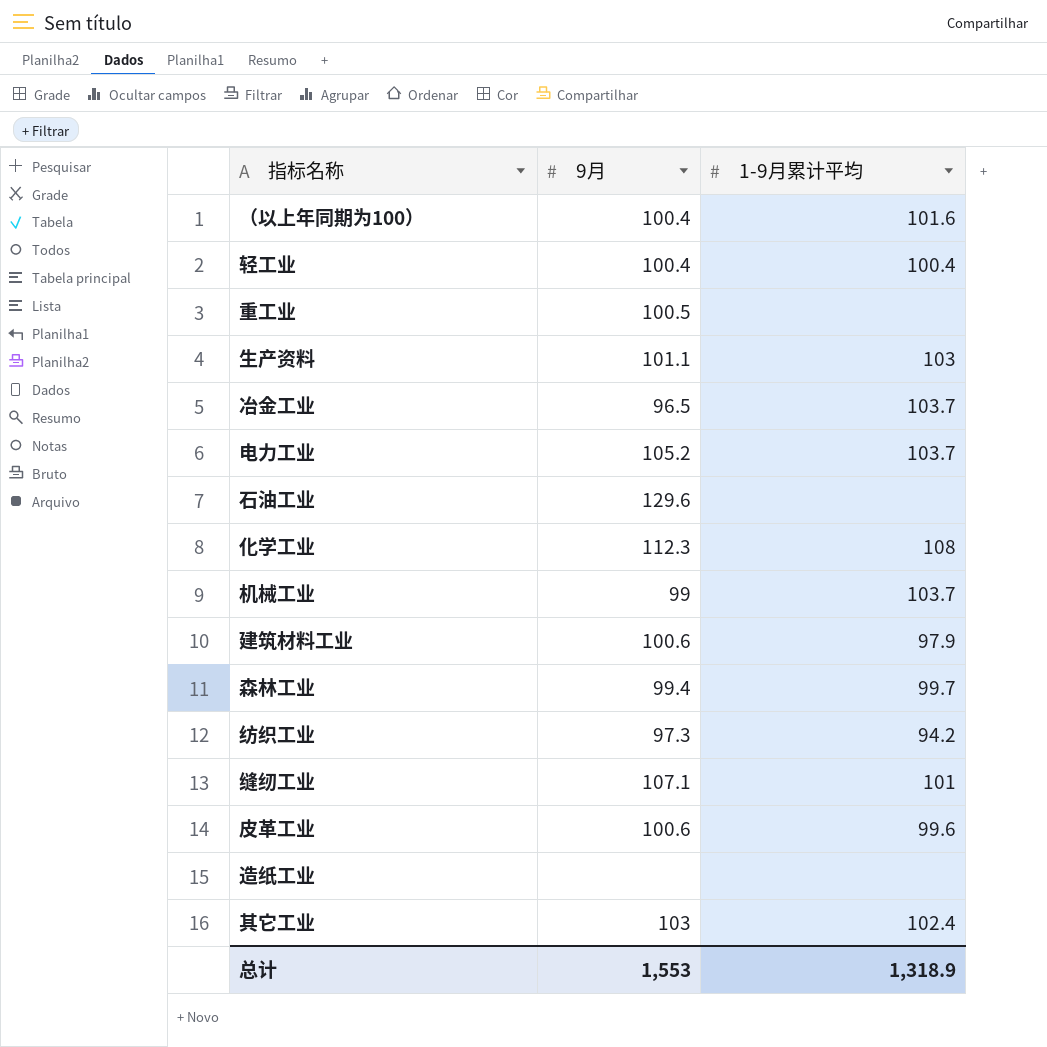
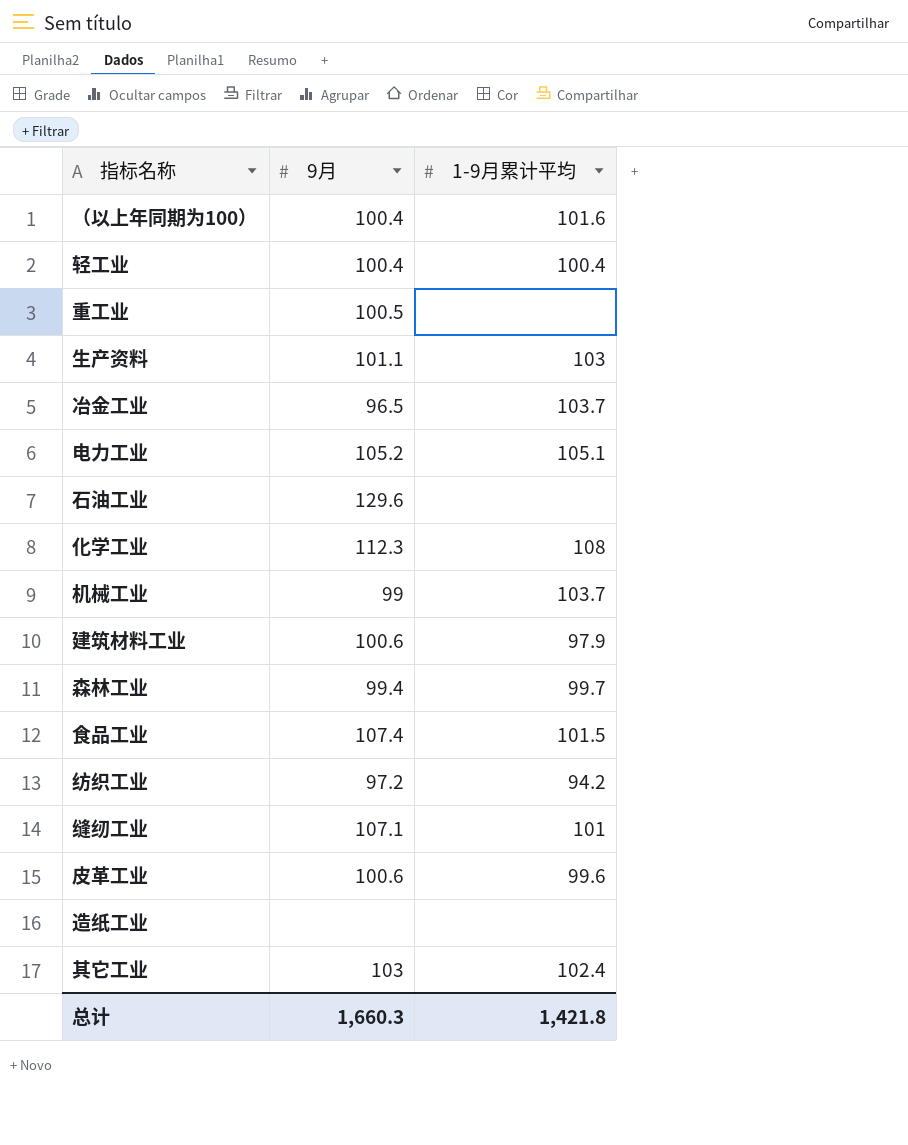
电力工业 | 1-9月累计平均: 103.7 -> 105.1
row 食品工业: none -> 107.4 | 101.5
纺织工业 | 9月: 97.3 -> 97.2
总计 | 9月: 1,553 -> 1,660.3
总计 | 1-9月累计平均: 1,318.9 -> 1,421.8

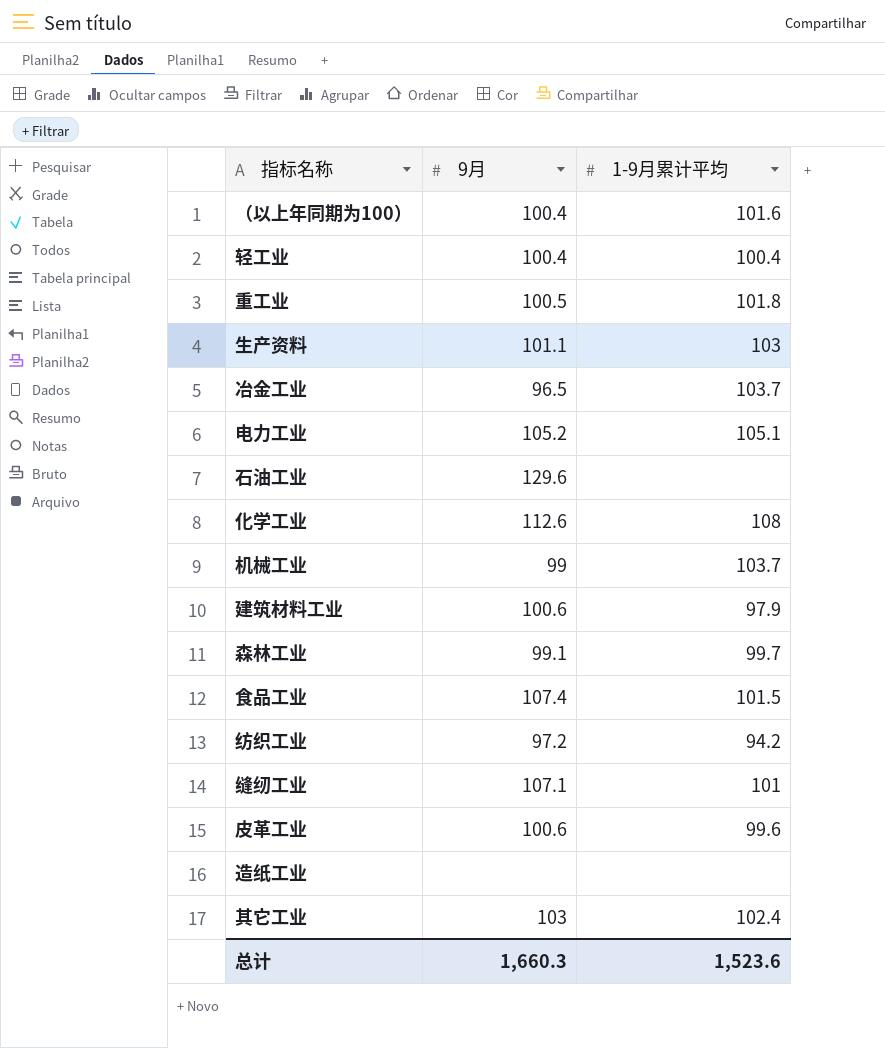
重工业 | 1-9月累计平均: none -> 101.8
化学工业 | 9月: 112.3 -> 112.6
森林工业 | 9月: 99.4 -> 99.1
总计 | 1-9月累计平均: 1,421.8 -> 1,523.6

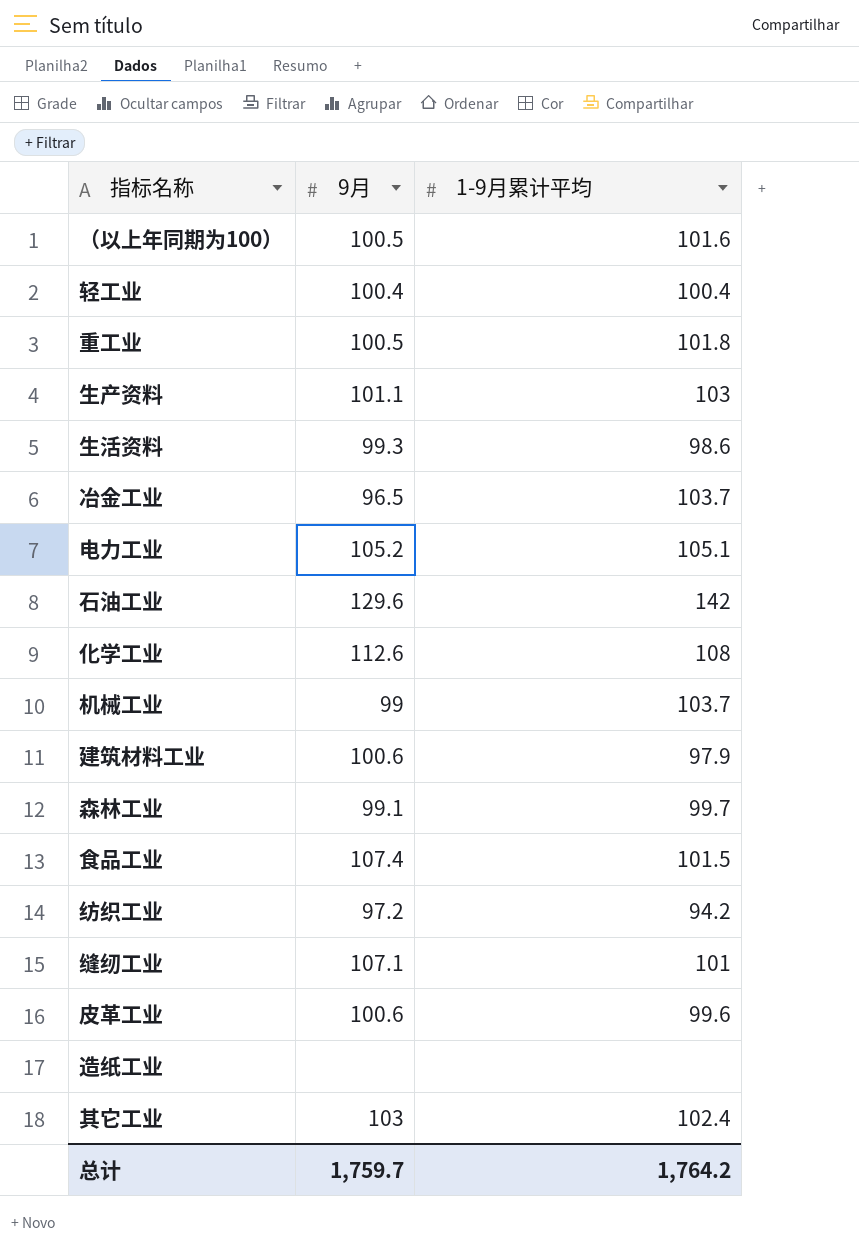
（以上年同期为100） | 9月: 100.4 -> 100.5
row 生活资料: none -> 99.3 | 98.6
石油工业 | 1-9月累计平均: none -> 142
总计 | 9月: 1,660.3 -> 1,759.7
总计 | 1-9月累计平均: 1,523.6 -> 1,764.2

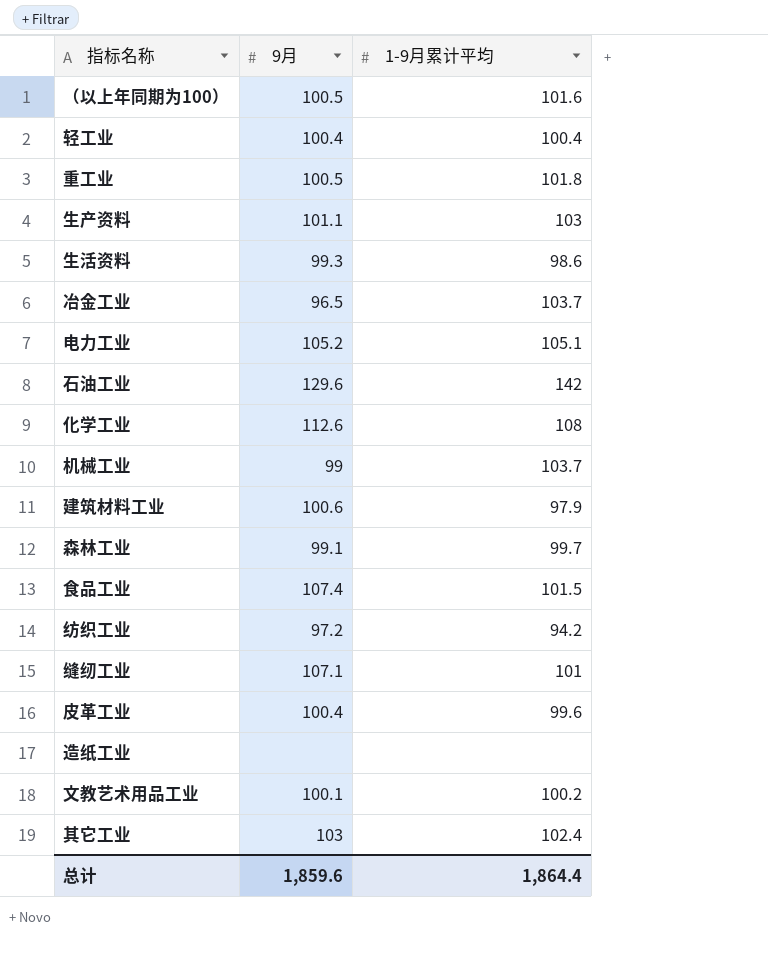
皮革工业 | 9月: 100.6 -> 100.4
row 文教艺术用品工业: none -> 100.1 | 100.2
总计 | 9月: 1,759.7 -> 1,859.6
总计 | 1-9月累计平均: 1,764.2 -> 1,864.4

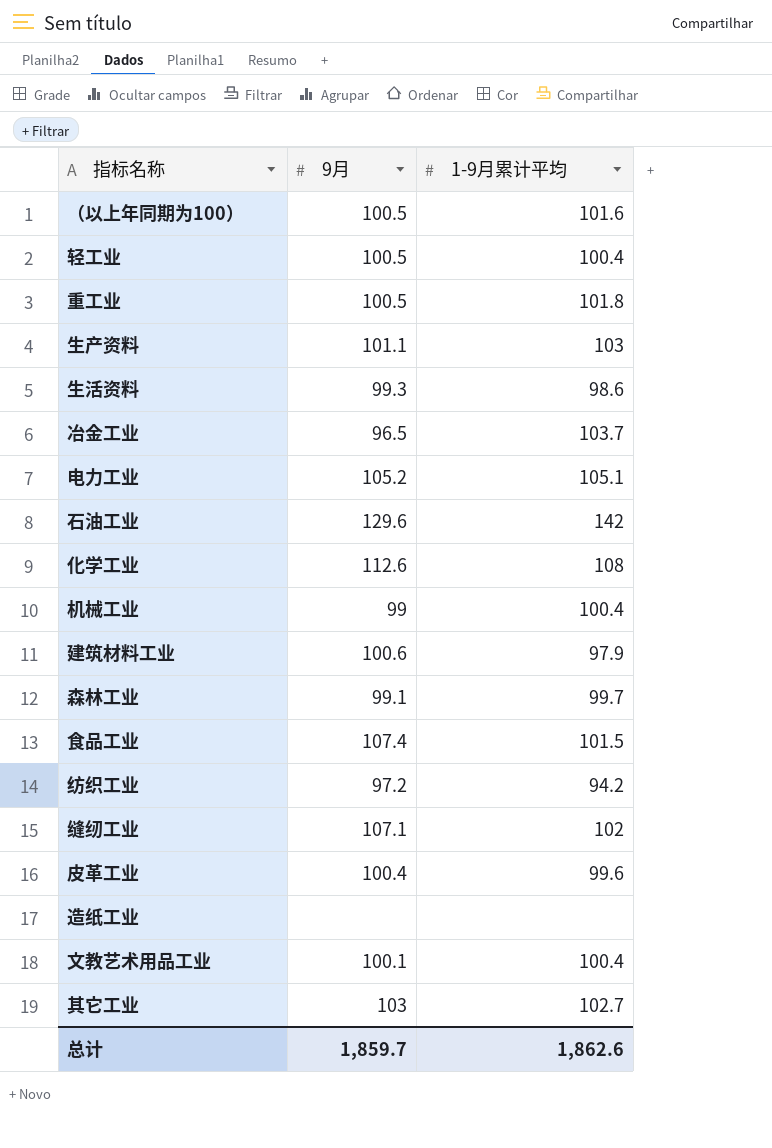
轻工业 | 9月: 100.4 -> 100.5
机械工业 | 1-9月累计平均: 103.7 -> 100.4
缝纫工业 | 1-9月累计平均: 101 -> 102
文教艺术用品工业 | 1-9月累计平均: 100.2 -> 100.4
其它工业 | 1-9月累计平均: 102.4 -> 102.7
总计 | 9月: 1,859.6 -> 1,859.7
总计 | 1-9月累计平均: 1,864.4 -> 1,862.6

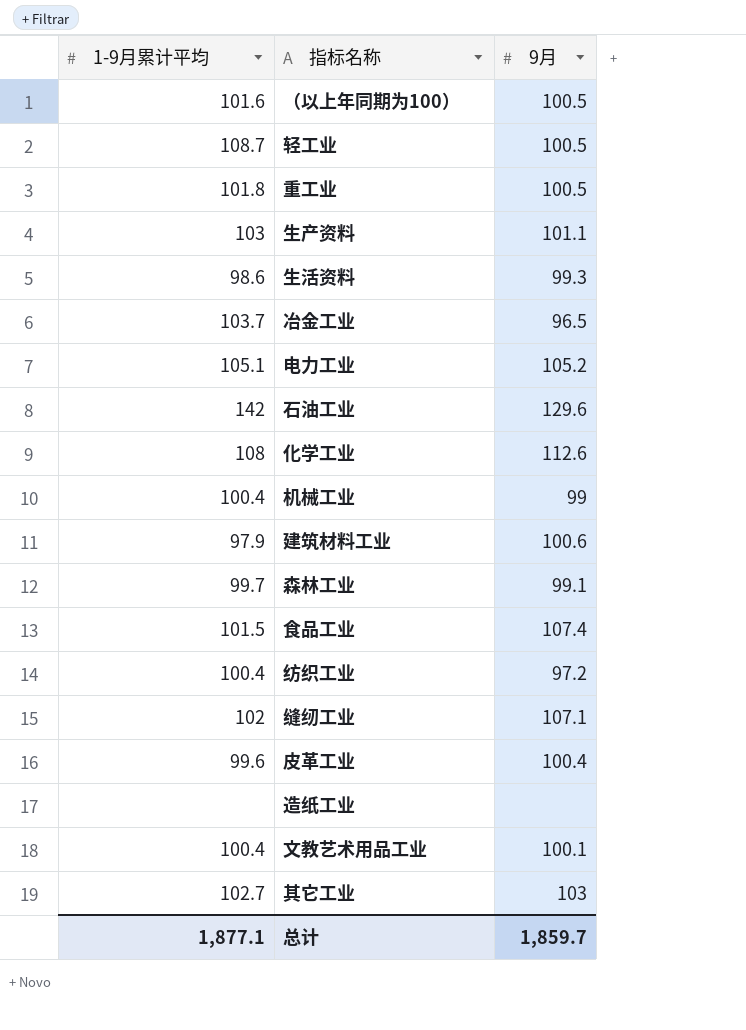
column 1-9月累计平均 | position: 3 -> 1
轻工业 | 1-9月累计平均: 100.4 -> 108.7
纺织工业 | 1-9月累计平均: 94.2 -> 100.4
总计 | 1-9月累计平均: 1,862.6 -> 1,877.1

